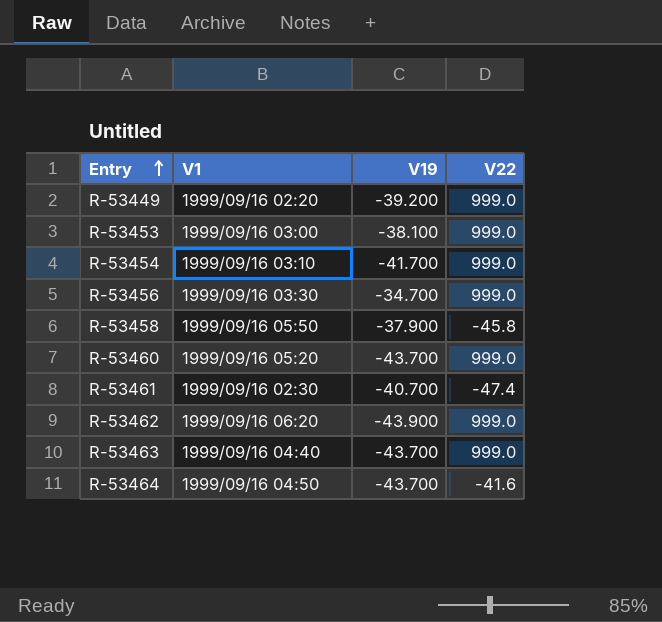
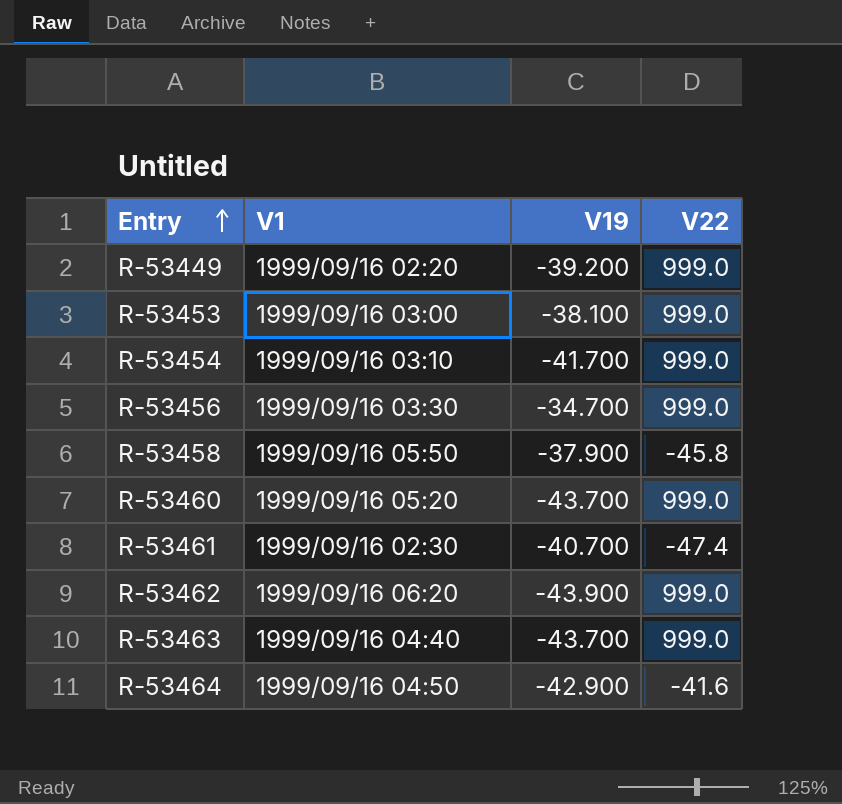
R-53464 | V19: -43.700 -> -42.900

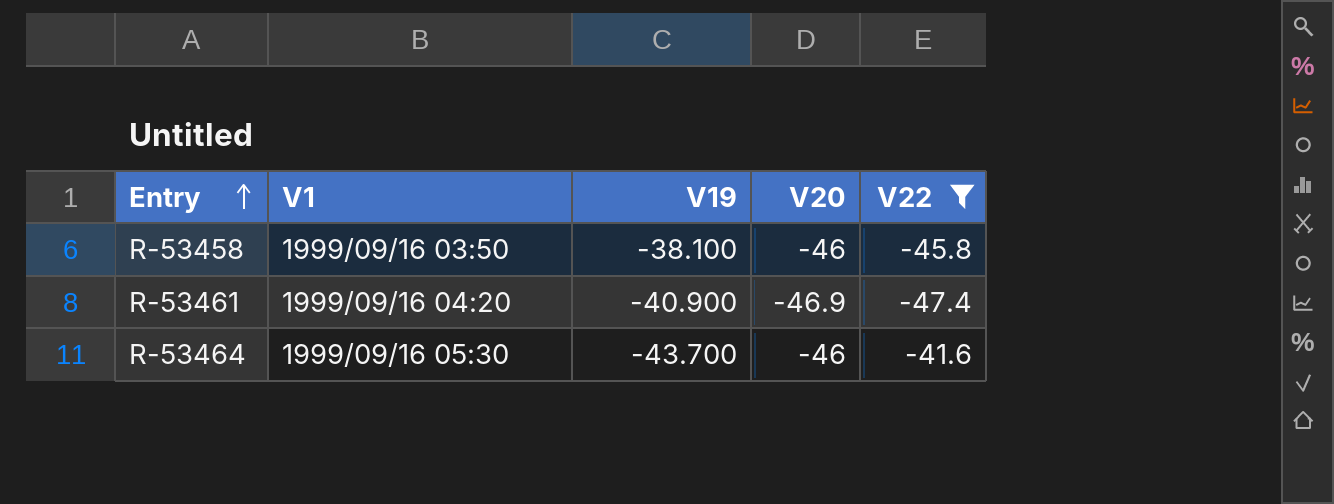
filter: none -> V22 != 999.0
column V20 | position: none -> 4
R-53458 | V1: 1999/09/16 05:50 -> 1999/09/16 03:50
R-53458 | V19: -37.900 -> -38.100
R-53461 | V1: 1999/09/16 02:30 -> 1999/09/16 04:20
R-53461 | V19: -40.700 -> -40.900
R-53464 | V1: 1999/09/16 04:50 -> 1999/09/16 05:30
R-53464 | V19: -42.900 -> -43.700

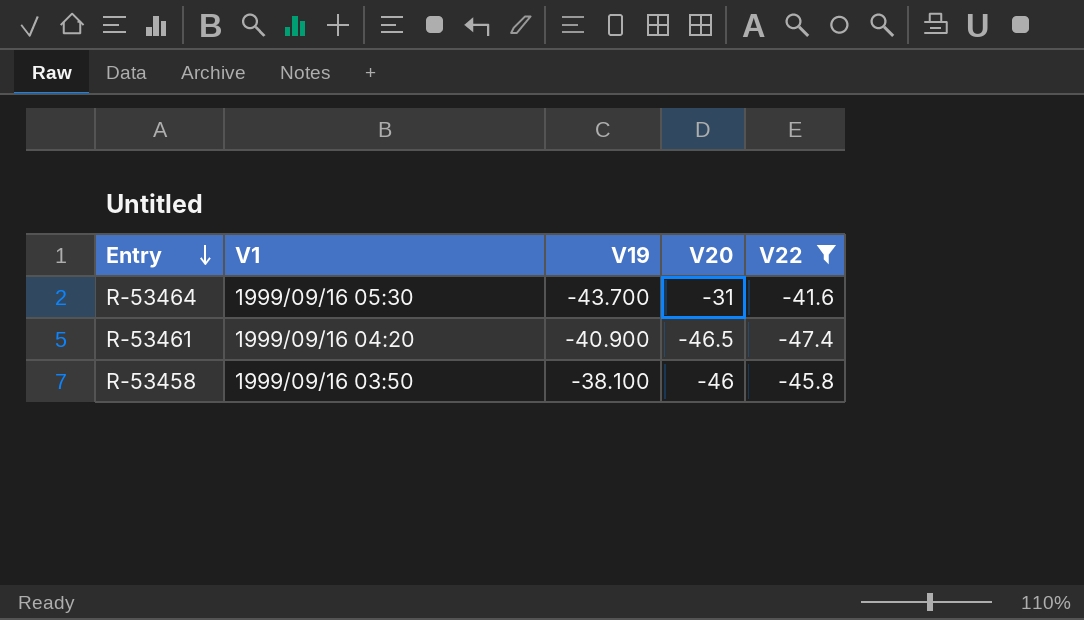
row order: Entry ascending -> Entry descending
R-53464 | V20: -46 -> -31
R-53461 | V20: -46.9 -> -46.5

